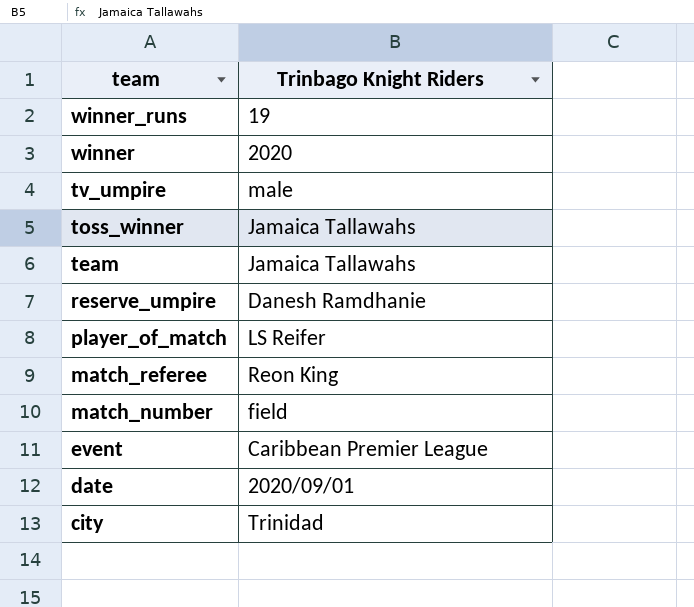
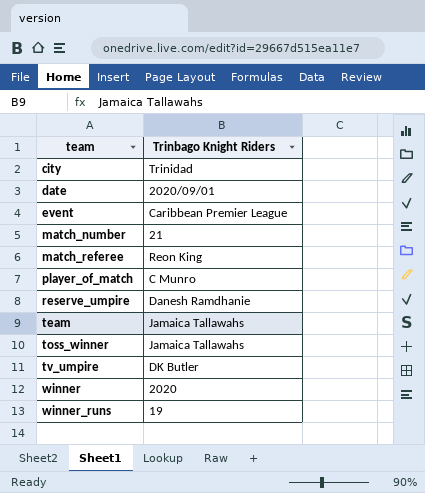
row order: team descending -> team ascending
match_number | Trinbago Knight Riders: field -> 21
player_of_match | Trinbago Knight Riders: LS Reifer -> C Munro
tv_umpire | Trinbago Knight Riders: male -> DK Butler

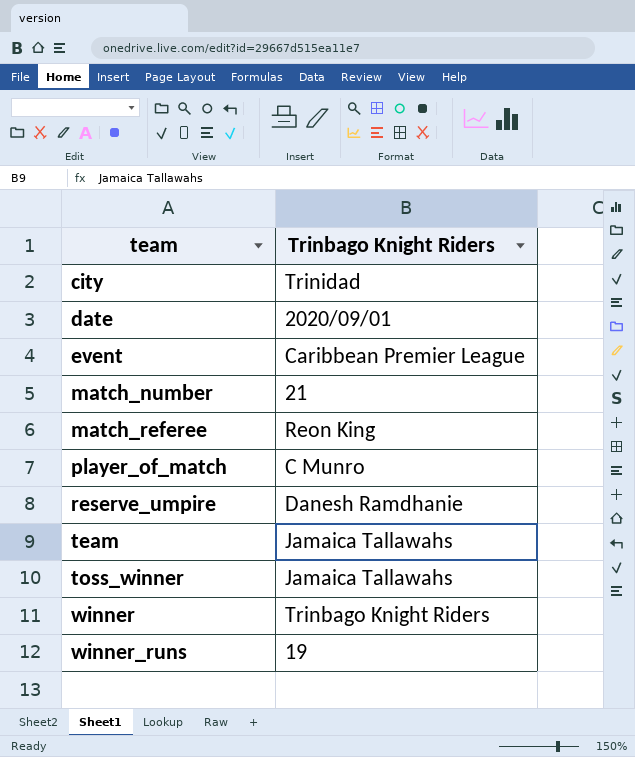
row tv_umpire: DK Butler -> none
winner | Trinbago Knight Riders: 2020 -> Trinbago Knight Riders

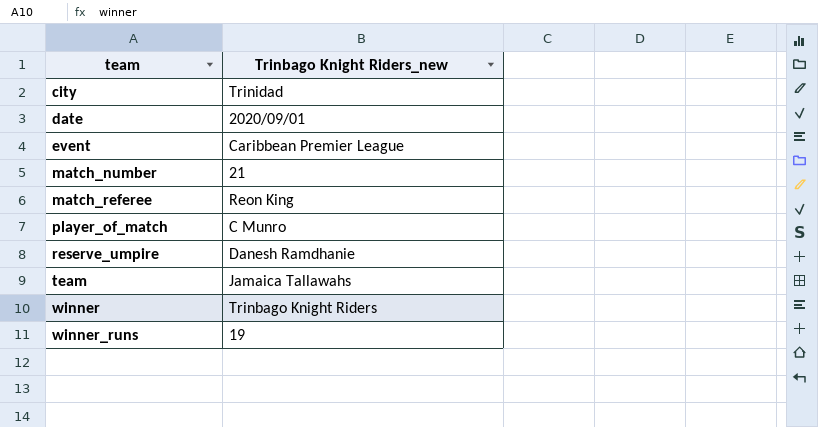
column name: Trinbago Knight Riders -> Trinbago Knight Riders_new
row toss_winner: Jamaica Tallawahs -> none

